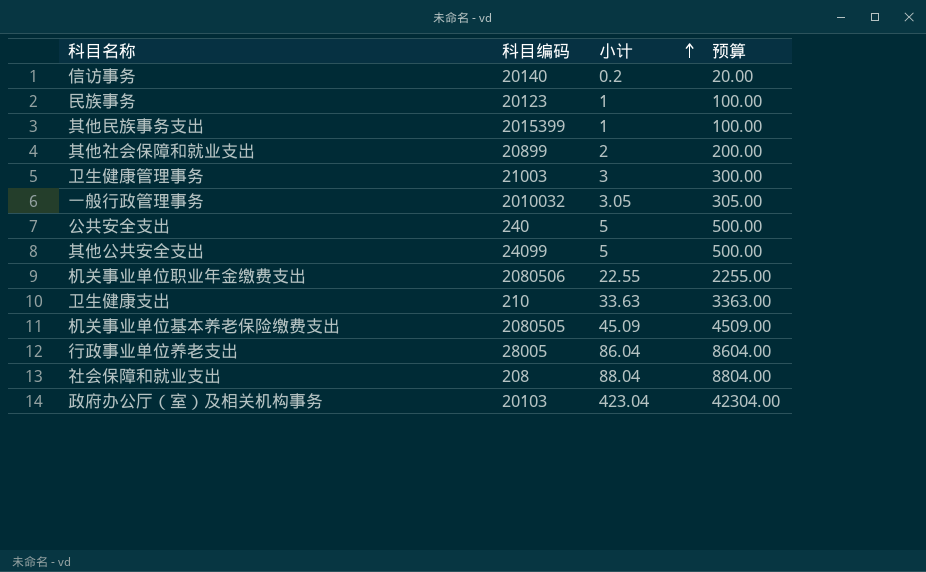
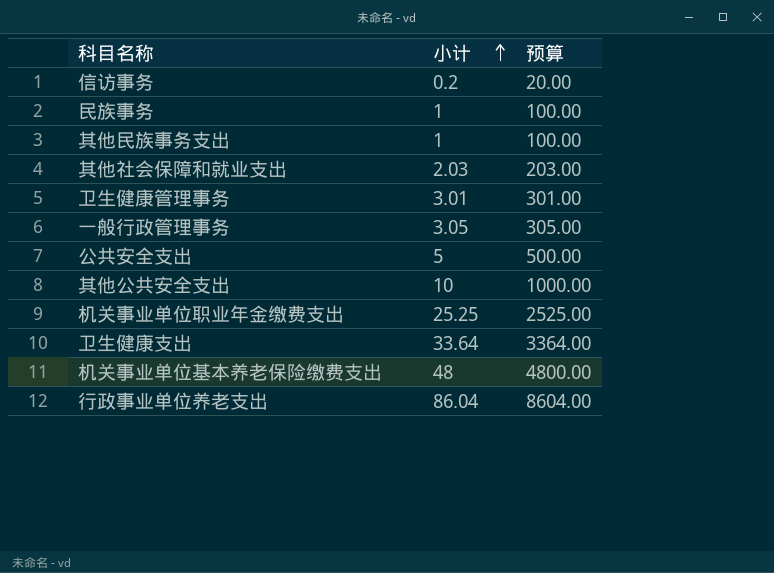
column 科目编码 | position: 2 -> none
row 社会保障和就业支出: 208 | 88.04 | 8804.00 -> none
row 政府办公厅（室）及相关机构事务: 20103 | 423.04 | 42304.00 -> none
其他社会保障和就业支出 | 小计: 2 -> 2.03
其他社会保障和就业支出 | 预算: 200.00 -> 203.00
卫生健康管理事务 | 小计: 3 -> 3.01
卫生健康管理事务 | 预算: 300.00 -> 301.00
其他公共安全支出 | 小计: 5 -> 10
其他公共安全支出 | 预算: 500.00 -> 1000.00
机关事业单位职业年金缴费支出 | 小计: 22.55 -> 25.25
机关事业单位职业年金缴费支出 | 预算: 2255.00 -> 2525.00
卫生健康支出 | 小计: 33.63 -> 33.64
卫生健康支出 | 预算: 3363.00 -> 3364.00
机关事业单位基本养老保险缴费支出 | 小计: 45.09 -> 48
机关事业单位基本养老保险缴费支出 | 预算: 4509.00 -> 4800.00

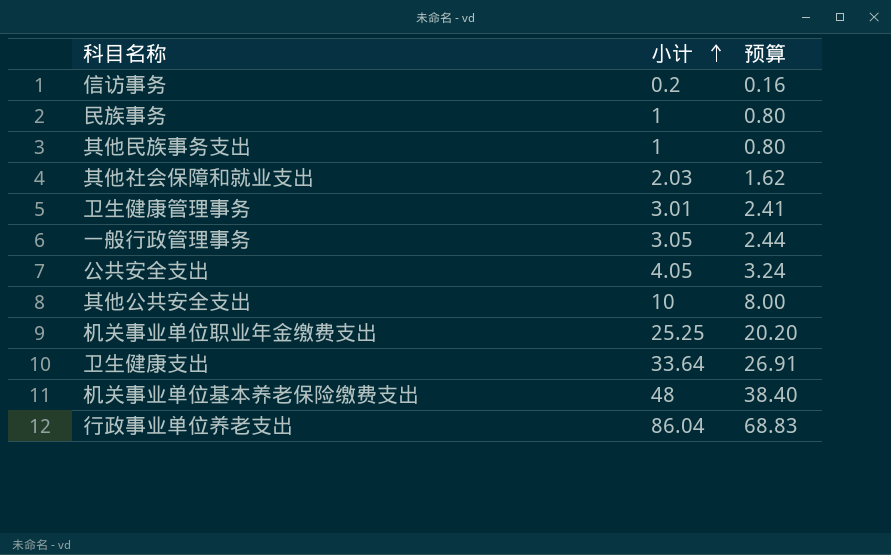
column 预算 | formula: [小计] * 100 -> [小计] * 0.8
公共安全支出 | 小计: 5 -> 4.05

